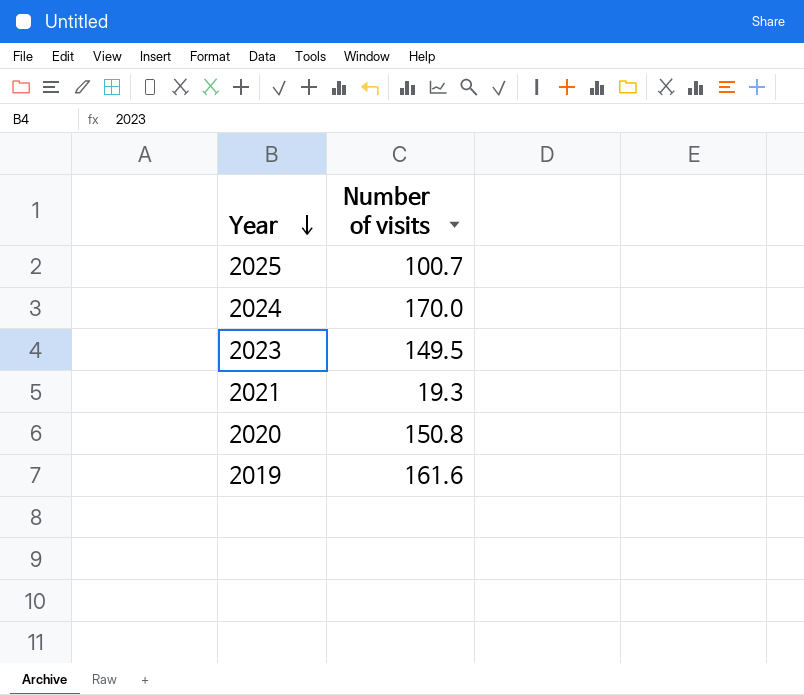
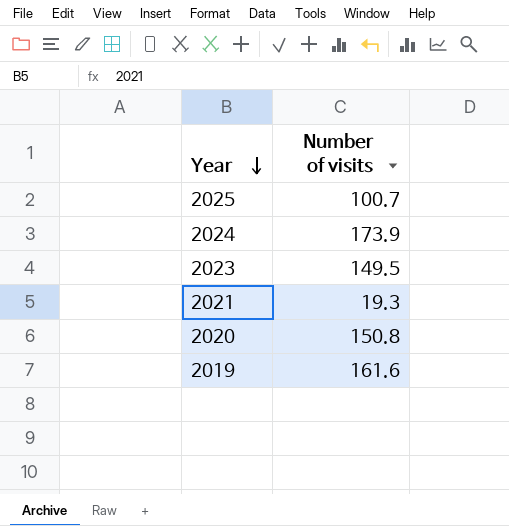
2024 | Number of visits: 170.0 -> 173.9

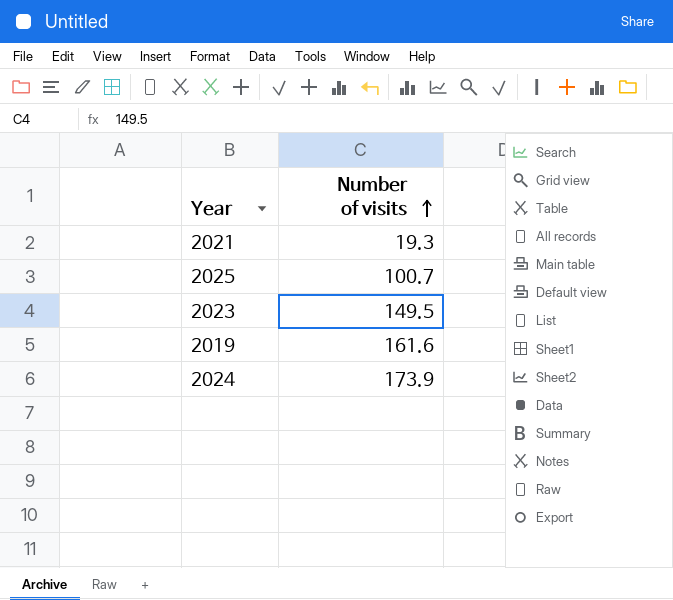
row order: Year descending -> Number of visits ascending
row 2020: 150.8 -> none

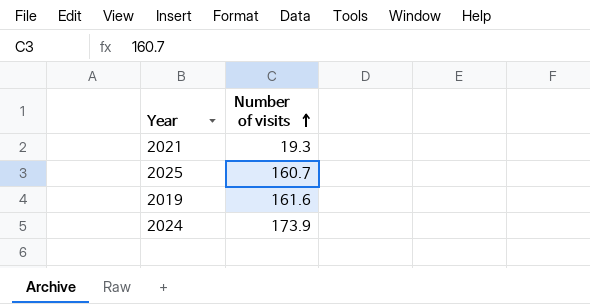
row 2023: 149.5 -> none
2025 | Number of visits: 100.7 -> 160.7

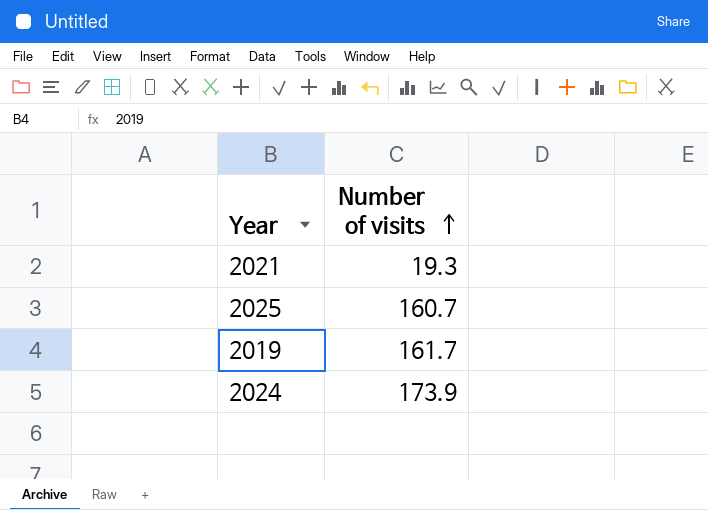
2019 | Number of visits: 161.6 -> 161.7

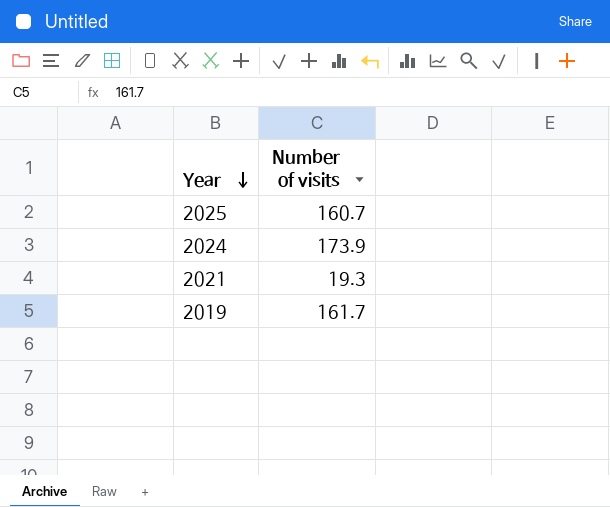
row order: Number of visits ascending -> Year descending

